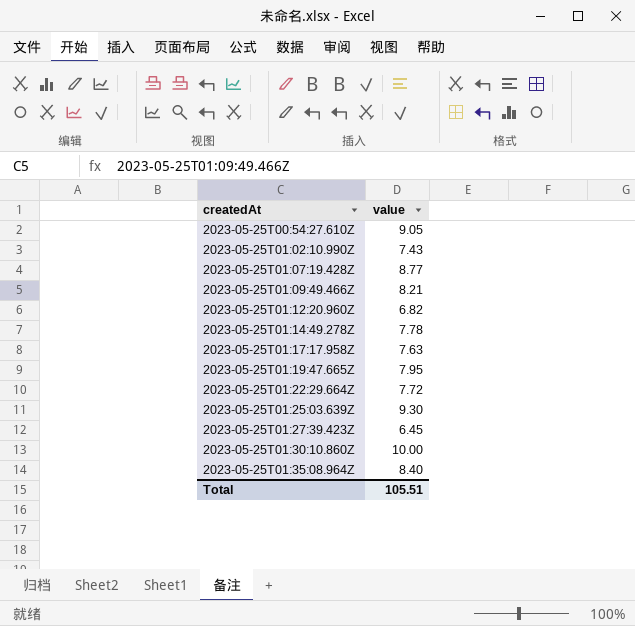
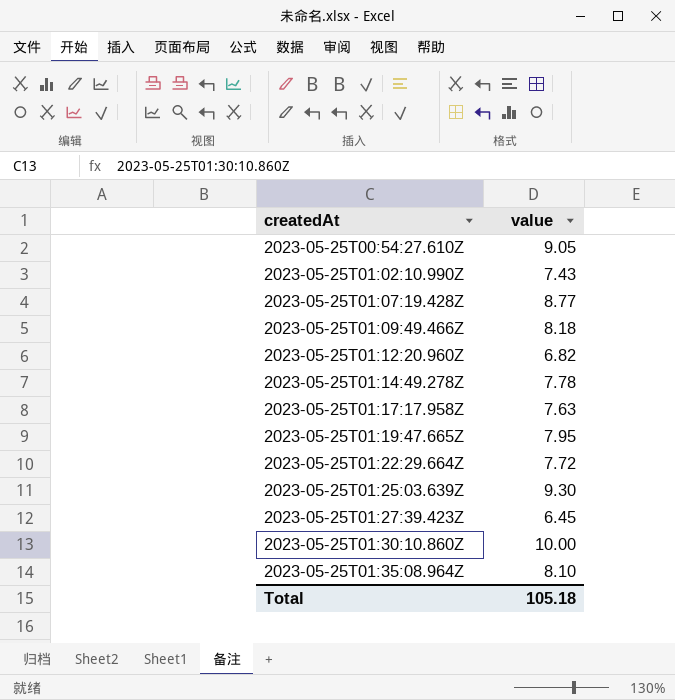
2023-05-25T01:09:49.466Z | value: 8.21 -> 8.18
2023-05-25T01:35:08.964Z | value: 8.40 -> 8.10
Total | value: 105.51 -> 105.18

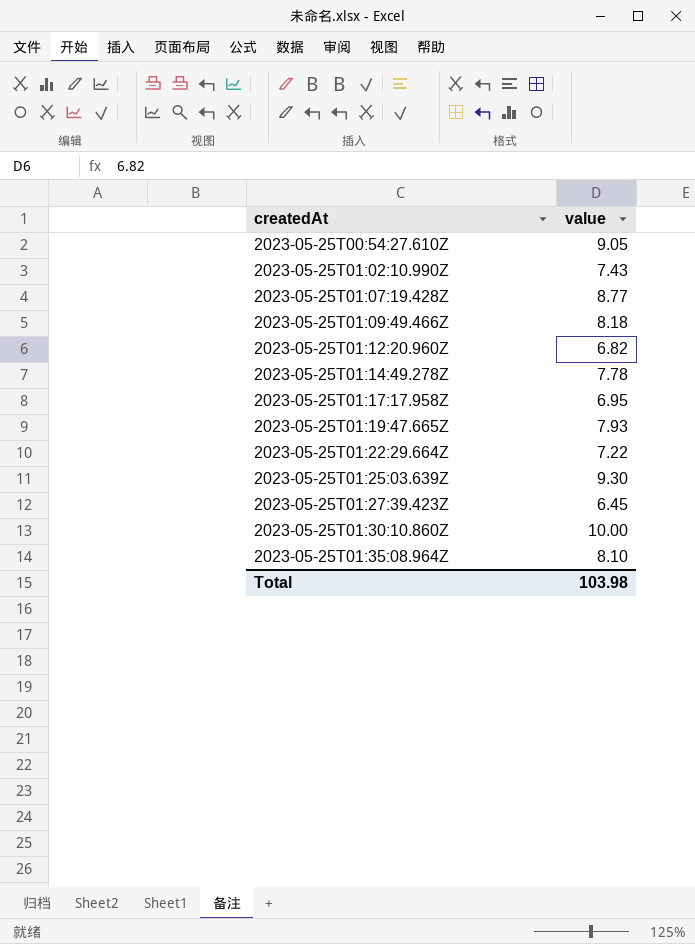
2023-05-25T01:17:17.958Z | value: 7.63 -> 6.95
2023-05-25T01:19:47.665Z | value: 7.95 -> 7.93
2023-05-25T01:22:29.664Z | value: 7.72 -> 7.22
Total | value: 105.18 -> 103.98

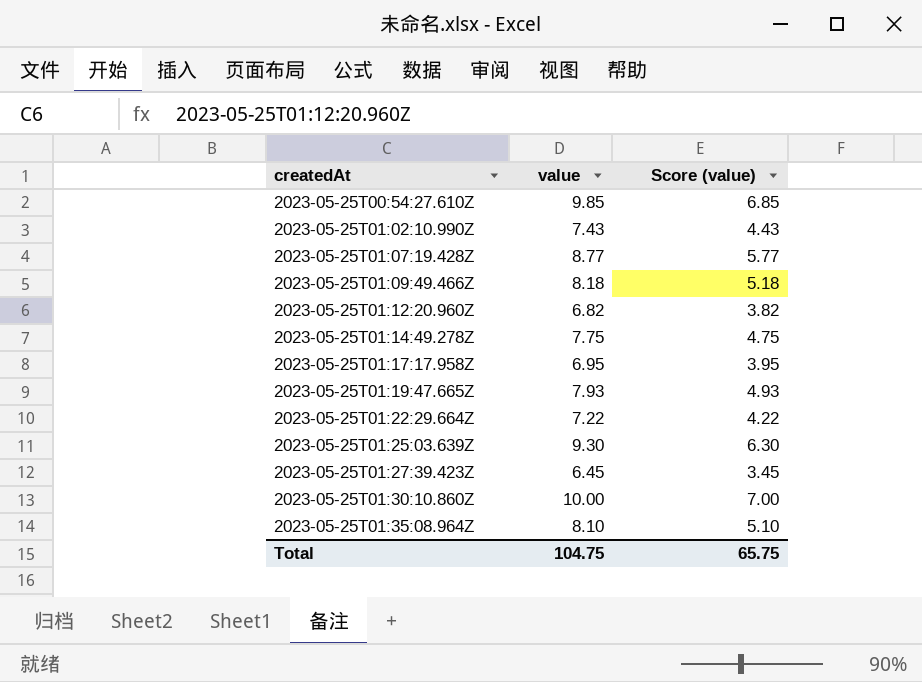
column Score (value) | formula: none -> [value] - 3
2023-05-25T00:54:27.610Z | value: 9.05 -> 9.85
2023-05-25T01:14:49.278Z | value: 7.78 -> 7.75
Total | value: 103.98 -> 104.75

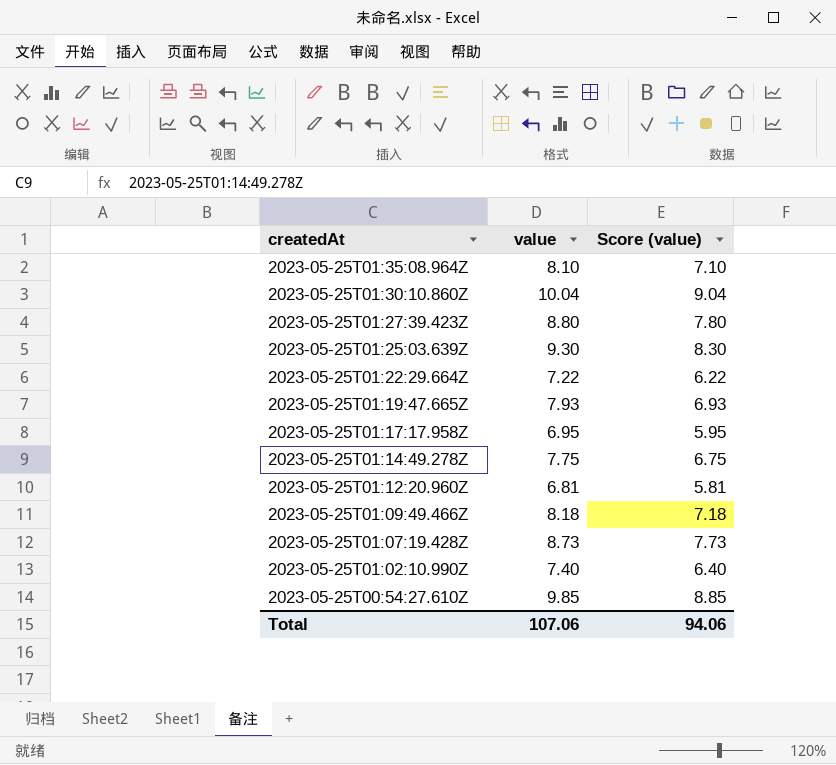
row order: createdAt ascending -> createdAt descending
column Score (value) | formula: [value] - 3 -> [value] - 1
2023-05-25T01:30:10.860Z | value: 10.00 -> 10.04
2023-05-25T01:27:39.423Z | value: 6.45 -> 8.80
2023-05-25T01:12:20.960Z | value: 6.82 -> 6.81
2023-05-25T01:07:19.428Z | value: 8.77 -> 8.73
2023-05-25T01:02:10.990Z | value: 7.43 -> 7.40
Total | value: 104.75 -> 107.06
Total | Score (value): 65.75 -> 94.06

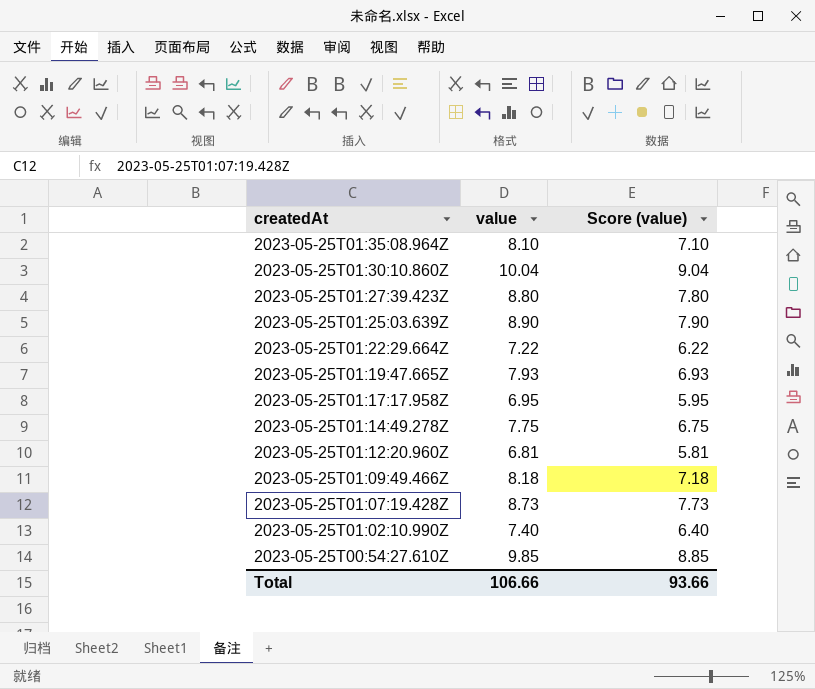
2023-05-25T01:25:03.639Z | value: 9.30 -> 8.90
2023-05-25T01:25:03.639Z | Score (value): 8.30 -> 7.90
Total | value: 107.06 -> 106.66
Total | Score (value): 94.06 -> 93.66

